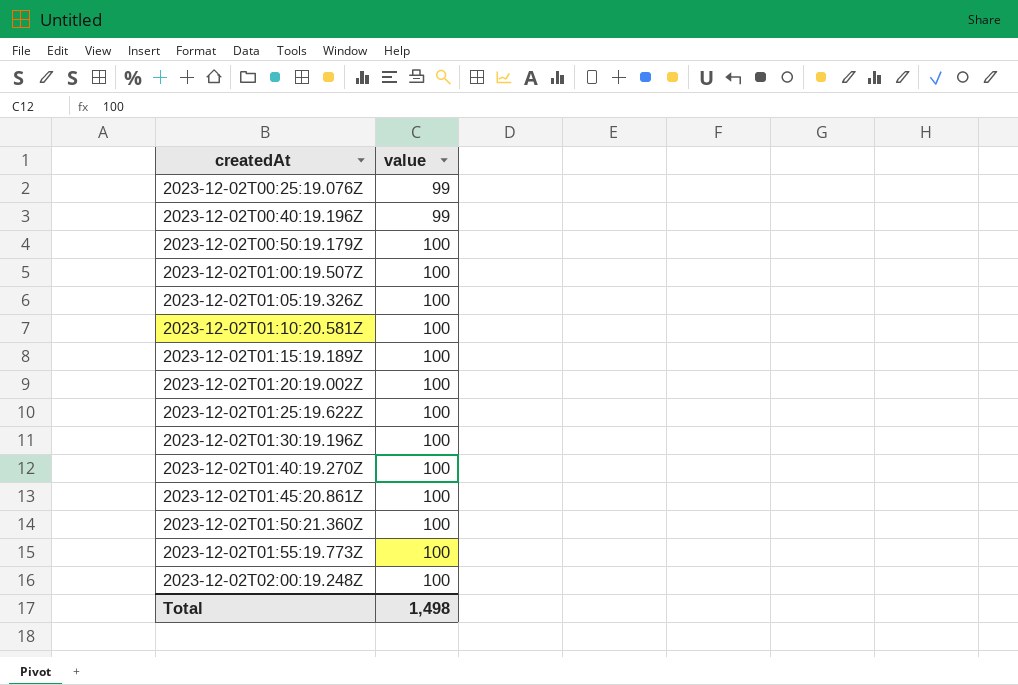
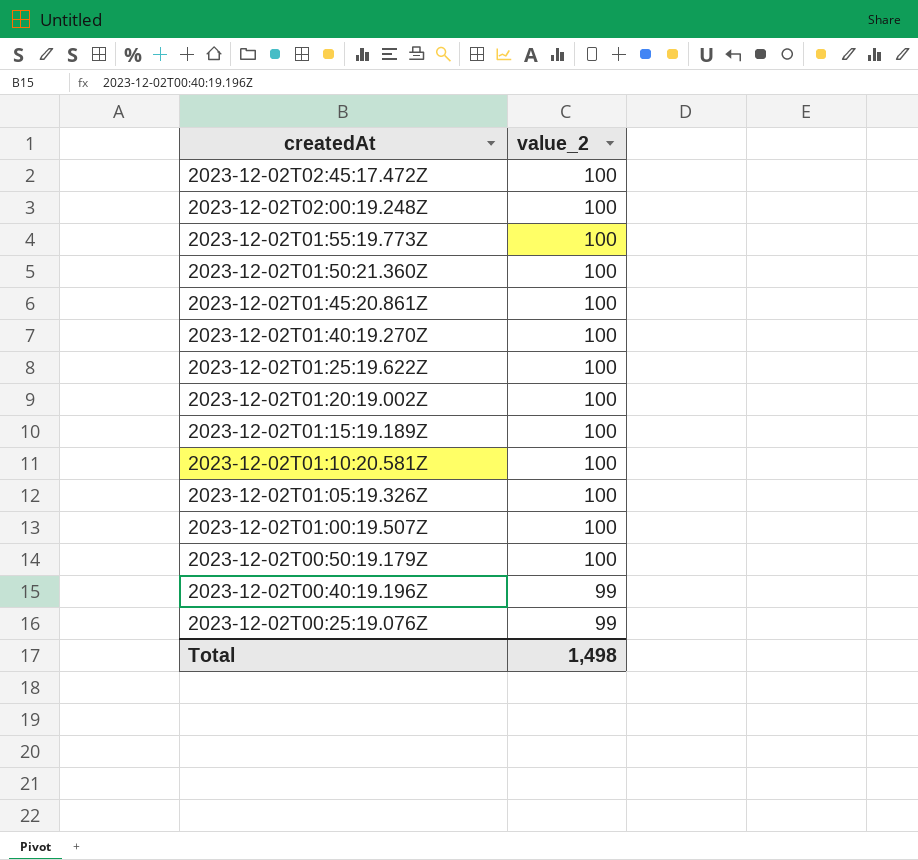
row order: createdAt ascending -> createdAt descending
column name: value -> value_2
row 2023-12-02T01:30:19.196Z: 100 -> none
row 2023-12-02T02:45:17.472Z: none -> 100

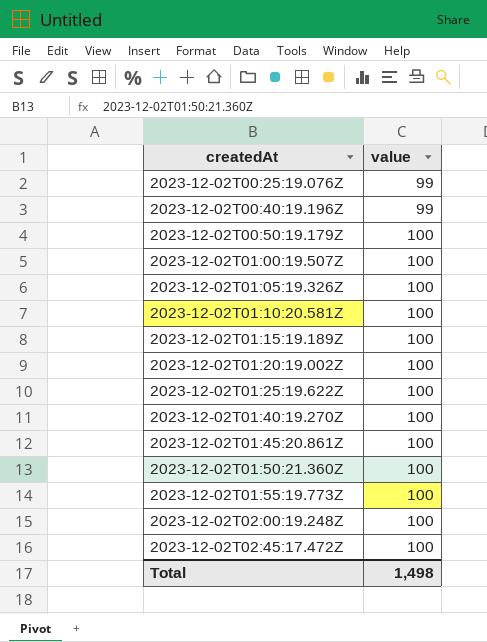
row order: createdAt descending -> createdAt ascending
column name: value_2 -> value

